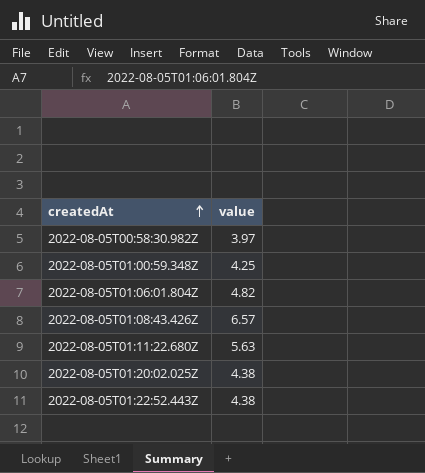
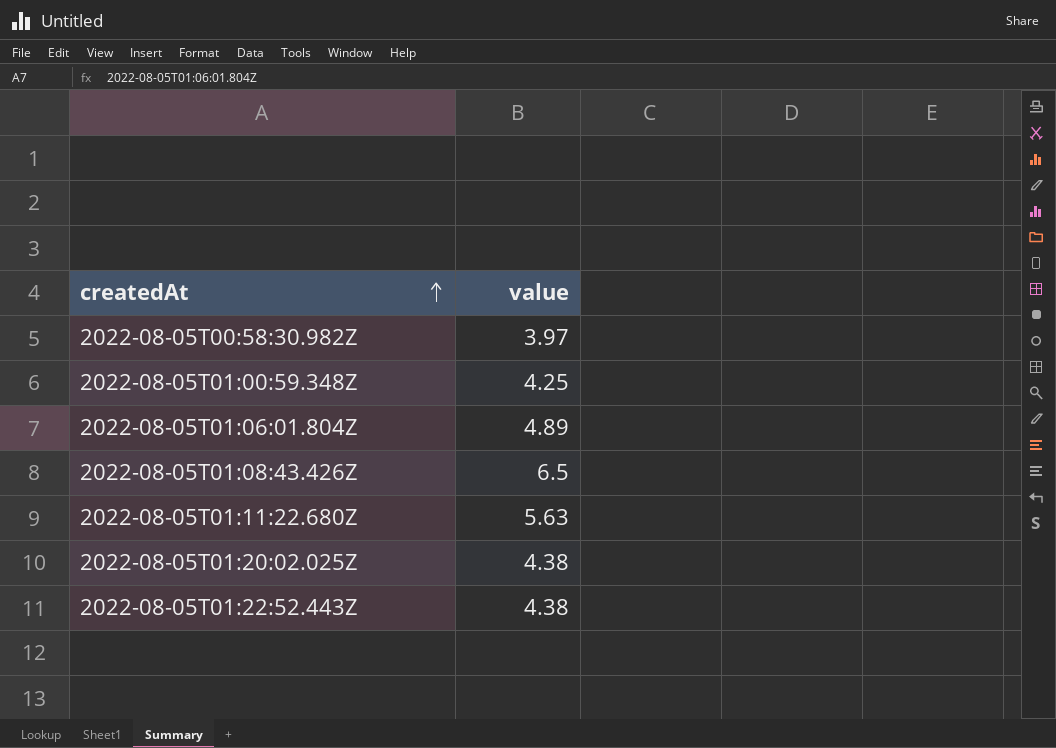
2022-08-05T01:06:01.804Z | value: 4.82 -> 4.89
2022-08-05T01:08:43.426Z | value: 6.57 -> 6.5

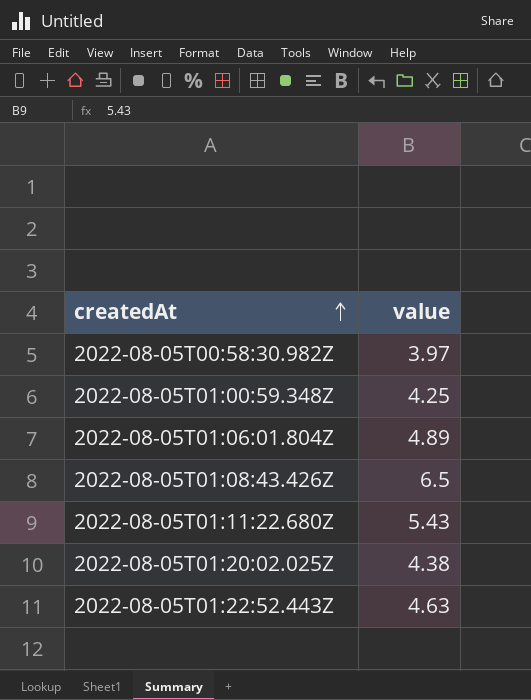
2022-08-05T01:11:22.680Z | value: 5.63 -> 5.43
2022-08-05T01:22:52.443Z | value: 4.38 -> 4.63

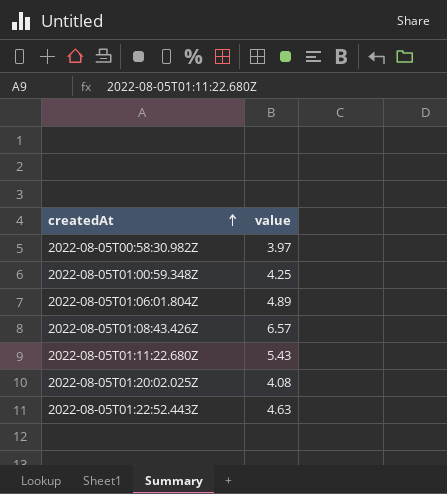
2022-08-05T01:08:43.426Z | value: 6.5 -> 6.57
2022-08-05T01:20:02.025Z | value: 4.38 -> 4.08

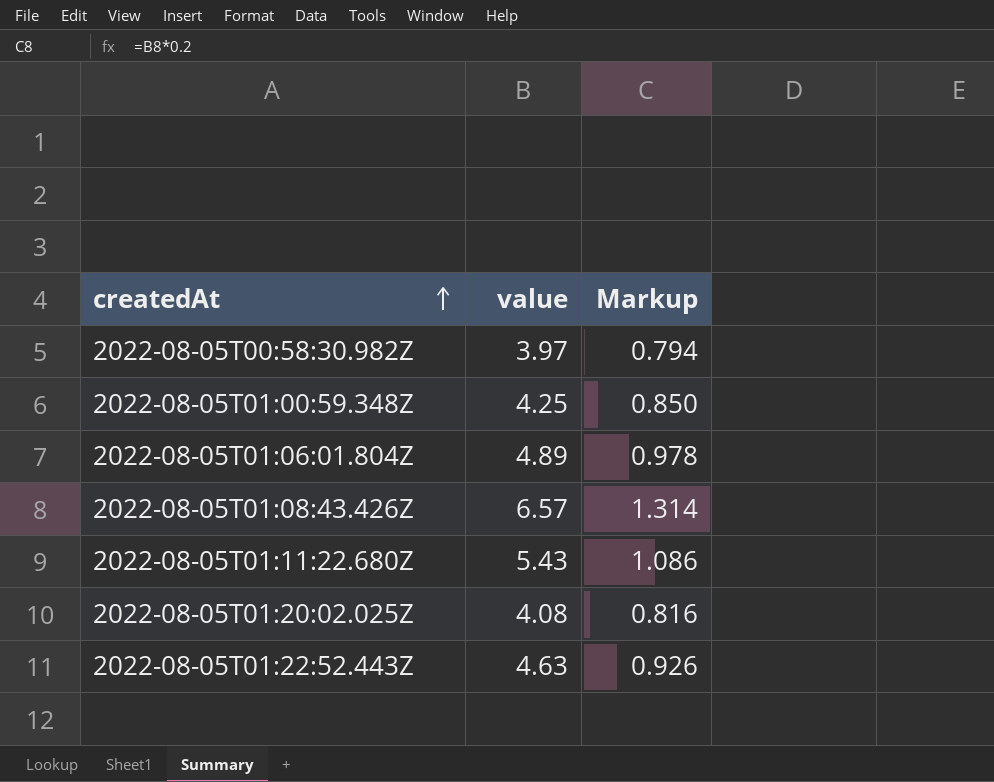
column Markup | formula: none -> [value] * 0.2

